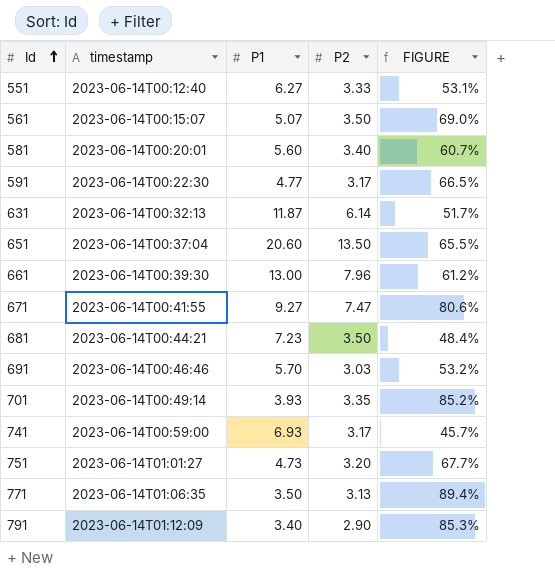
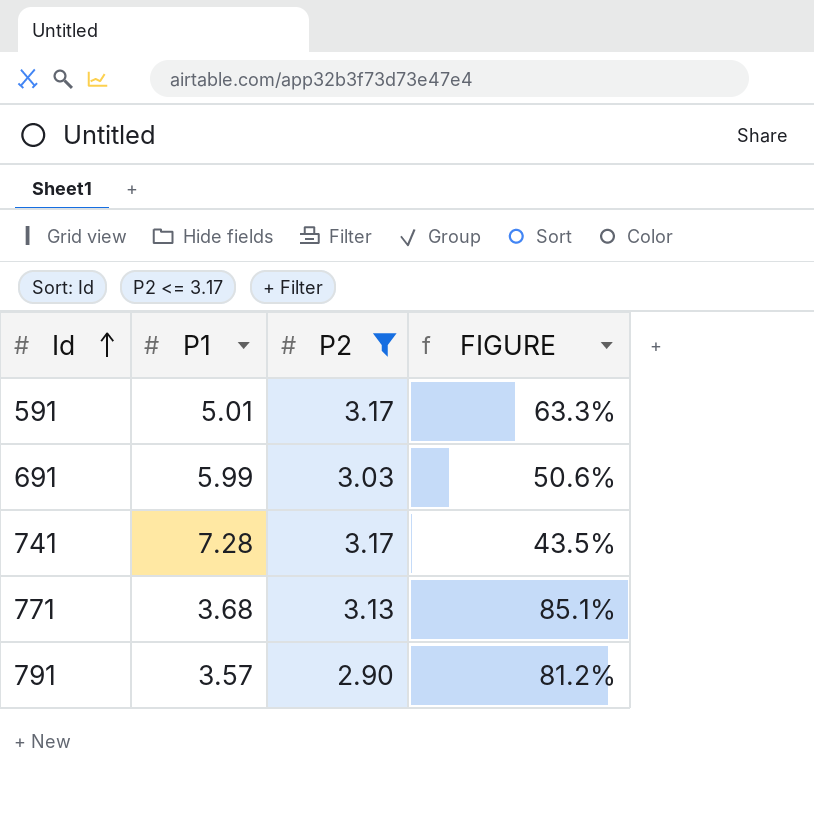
filter: none -> P2 <= 3.17
column timestamp | position: 2 -> none
591 | P1: 4.77 -> 5.01
591 | FIGURE: 66.5% -> 63.3%
691 | P1: 5.70 -> 5.99
691 | FIGURE: 53.2% -> 50.6%
741 | P1: 6.93 -> 7.28
741 | FIGURE: 45.7% -> 43.5%
771 | P1: 3.50 -> 3.68
771 | FIGURE: 89.4% -> 85.1%
791 | P1: 3.40 -> 3.57
791 | FIGURE: 85.3% -> 81.2%

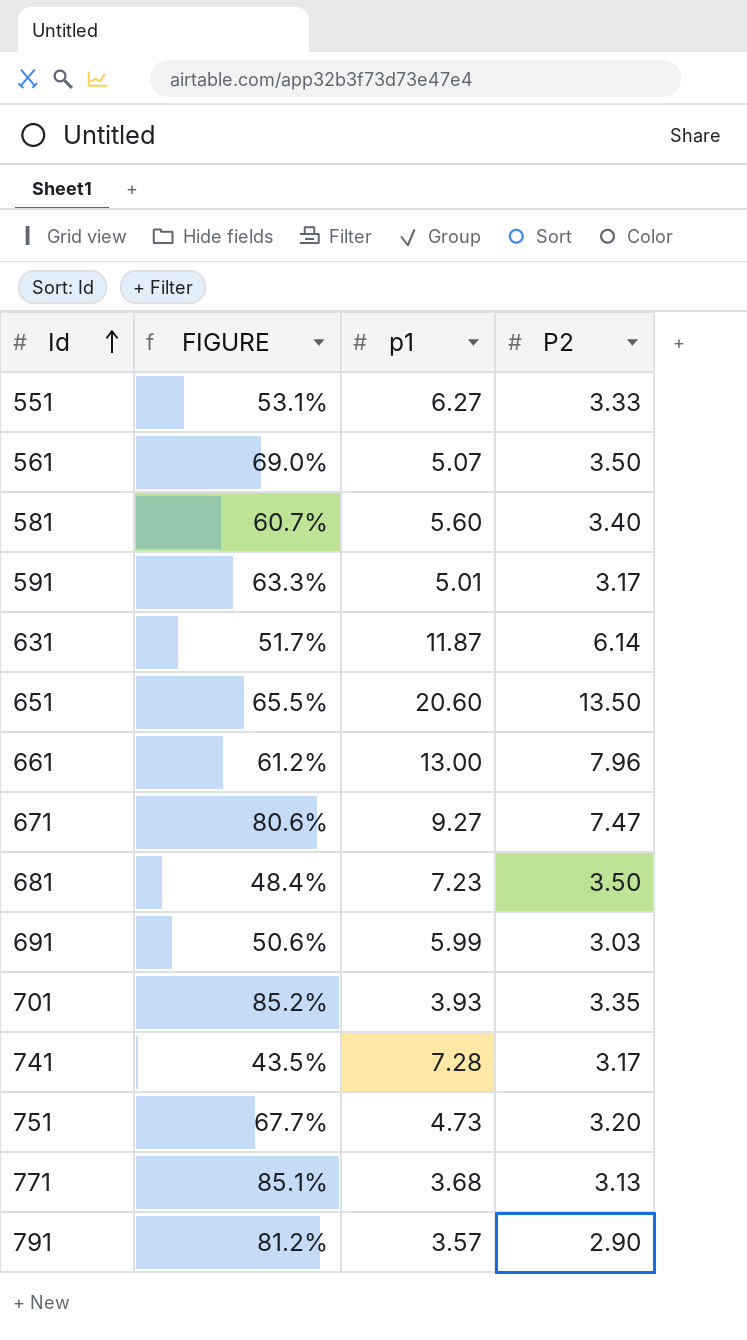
filter: P2 <= 3.17 -> none
column FIGURE | position: 4 -> 2
column name: P1 -> p1

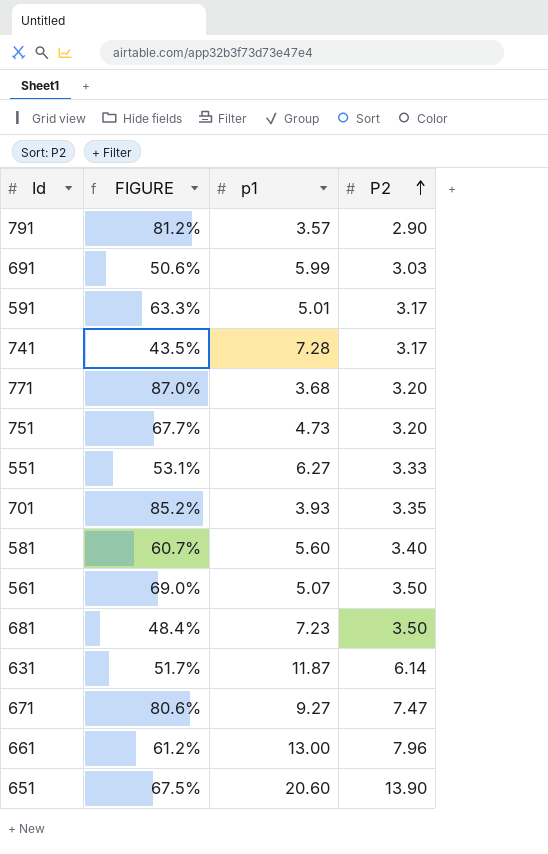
row order: Id ascending -> P2 ascending
771 | FIGURE: 85.1% -> 87.0%
771 | P2: 3.13 -> 3.20
651 | FIGURE: 65.5% -> 67.5%
651 | P2: 13.50 -> 13.90

